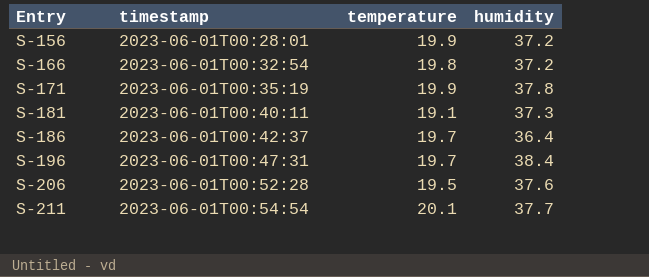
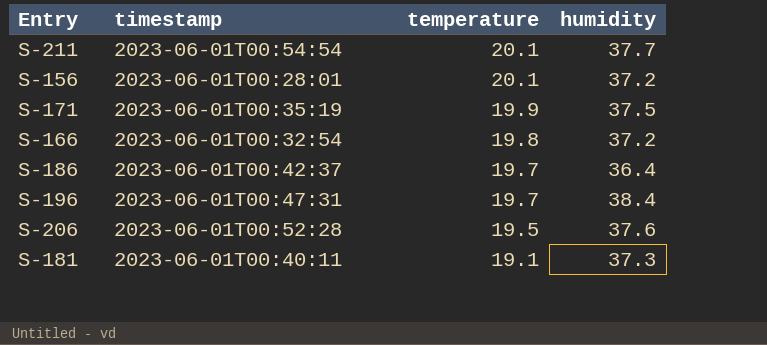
row order: Entry ascending -> temperature descending
S-156 | temperature: 19.9 -> 20.1
S-171 | humidity: 37.8 -> 37.5

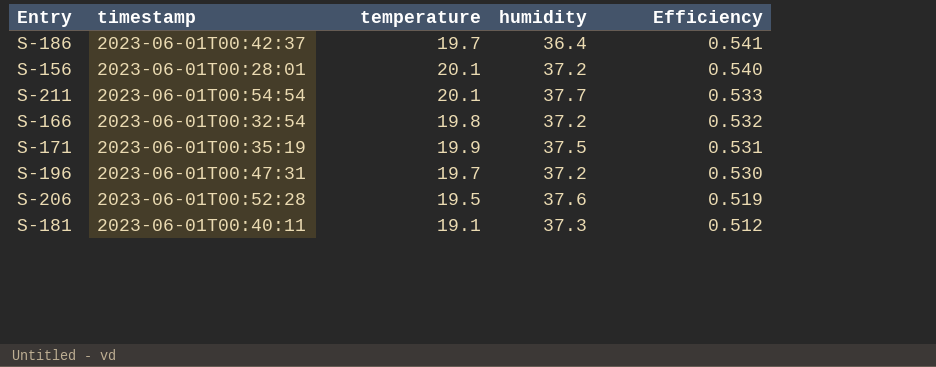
row order: temperature descending -> Efficiency descending
column Efficiency | formula: none -> [temperature] / [humidity]
S-196 | humidity: 38.4 -> 37.2

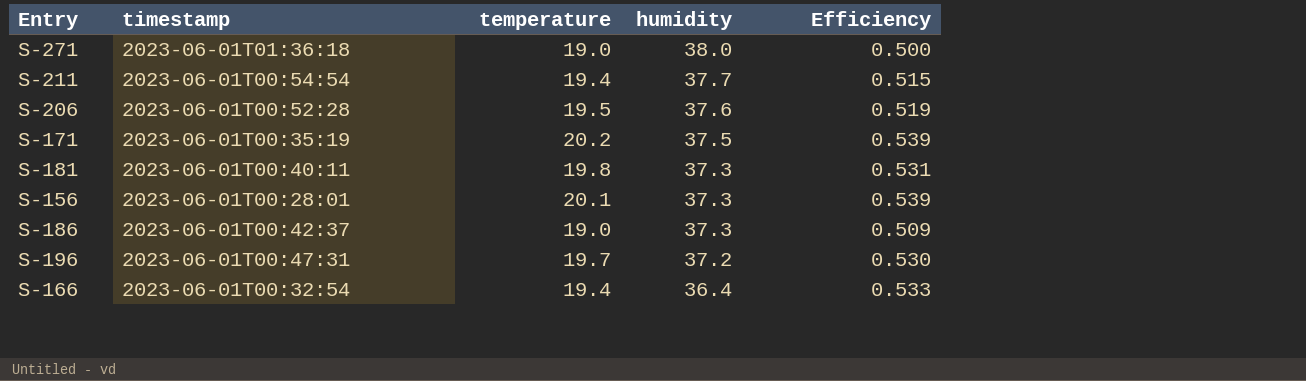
row order: Efficiency descending -> humidity descending
row S-271: none -> 2023-06-01T01:36:18 | 19.0 | 38.0 | 0.500
S-211 | temperature: 20.1 -> 19.4
S-211 | Efficiency: 0.533 -> 0.515
S-171 | temperature: 19.9 -> 20.2
S-171 | Efficiency: 0.531 -> 0.539
S-181 | temperature: 19.1 -> 19.8
S-181 | Efficiency: 0.512 -> 0.531
S-156 | humidity: 37.2 -> 37.3
S-156 | Efficiency: 0.540 -> 0.539
S-186 | temperature: 19.7 -> 19.0
S-186 | humidity: 36.4 -> 37.3
S-186 | Efficiency: 0.541 -> 0.509
S-166 | temperature: 19.8 -> 19.4
S-166 | humidity: 37.2 -> 36.4
S-166 | Efficiency: 0.532 -> 0.533

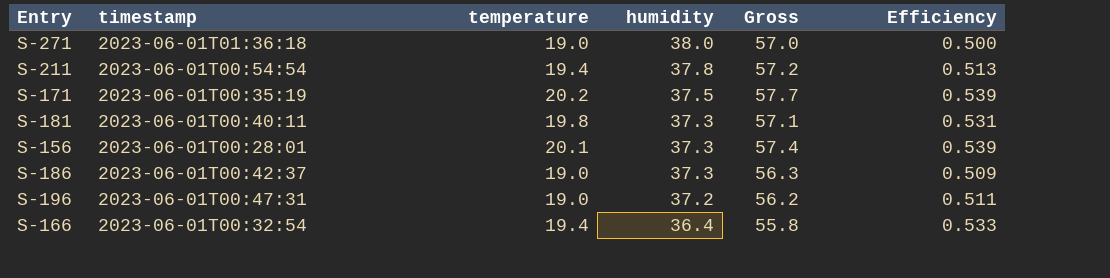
column Gross | formula: none -> [temperature] + [humidity]
row S-206: 2023-06-01T00:52:28 | 19.5 | 37.6 | 0.519 -> none
S-211 | humidity: 37.7 -> 37.8
S-211 | Efficiency: 0.515 -> 0.513
S-196 | temperature: 19.7 -> 19.0
S-196 | Efficiency: 0.530 -> 0.511

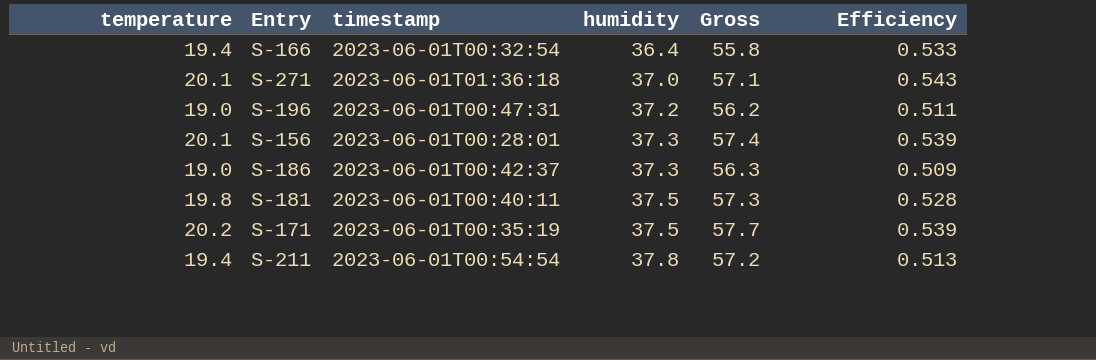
row order: humidity descending -> humidity ascending
column temperature | position: 3 -> 1
S-271 | temperature: 19.0 -> 20.1
S-271 | humidity: 38.0 -> 37.0
S-271 | Gross: 57.0 -> 57.1
S-271 | Efficiency: 0.500 -> 0.543
S-181 | humidity: 37.3 -> 37.5
S-181 | Gross: 57.1 -> 57.3
S-181 | Efficiency: 0.531 -> 0.528

